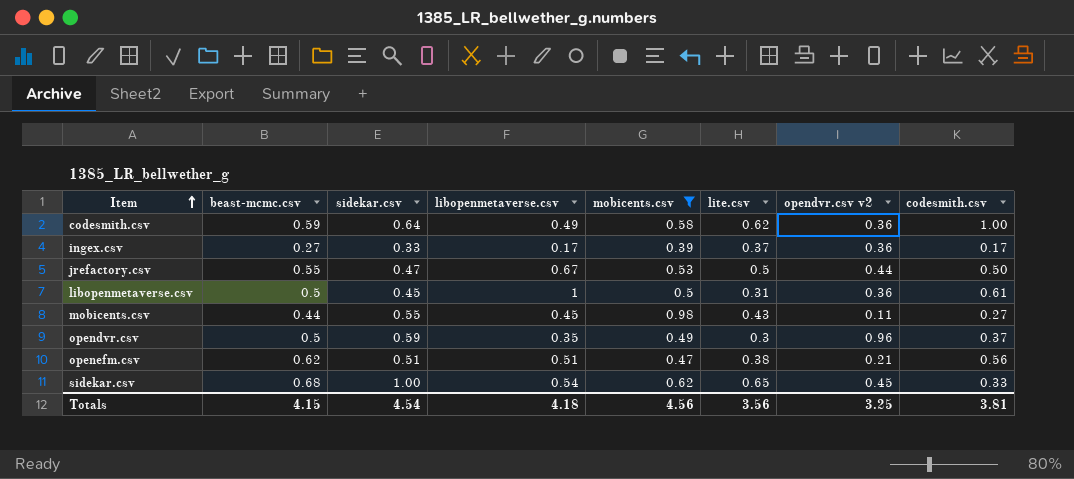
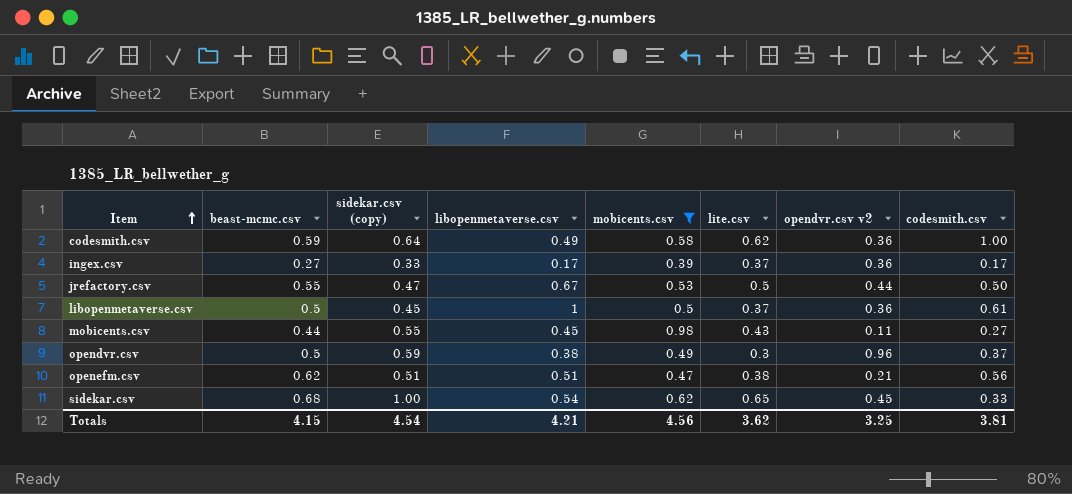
column name: sidekar.csv -> sidekar.csv (copy)
libopenmetaverse.csv | lite.csv: 0.31 -> 0.37
opendvr.csv | libopenmetaverse.csv: 0.35 -> 0.38
Totals | libopenmetaverse.csv: 4.18 -> 4.21
Totals | lite.csv: 3.56 -> 3.62

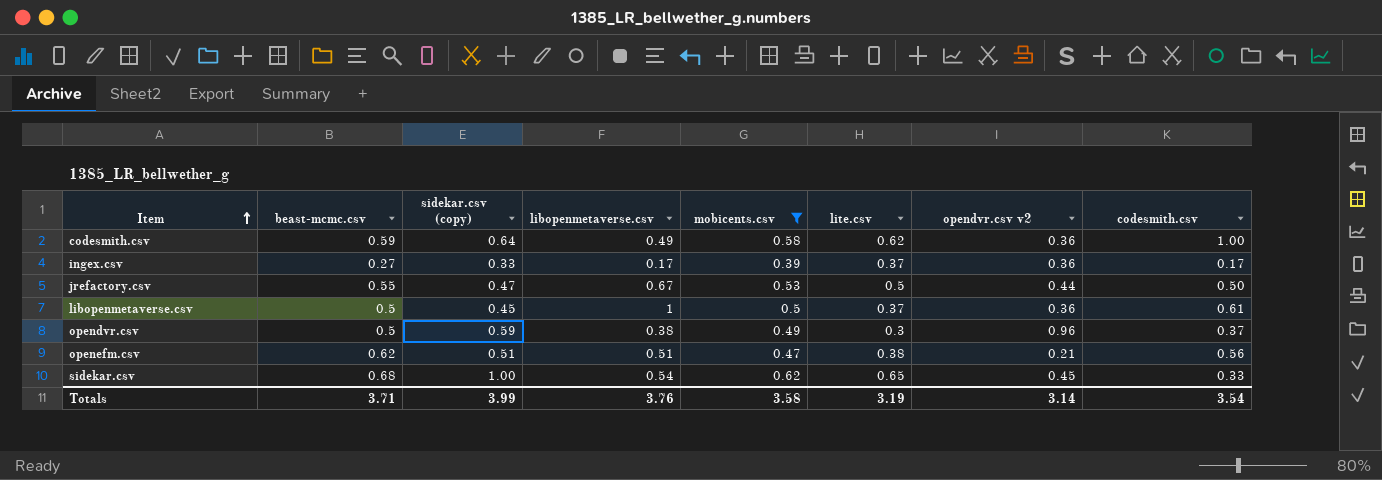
row mobicents.csv: 0.44 | 0.55 | 0.45 | 0.98 | 0.43 | 0.11 | 0.27 -> none
Totals | beast-mcmc.csv: 4.15 -> 3.71
Totals | sidekar.csv (copy): 4.54 -> 3.99
Totals | libopenmetaverse.csv: 4.21 -> 3.76
Totals | mobicents.csv: 4.56 -> 3.58
Totals | lite.csv: 3.62 -> 3.19
Totals | opendvr.csv v2: 3.25 -> 3.14
Totals | codesmith.csv: 3.81 -> 3.54

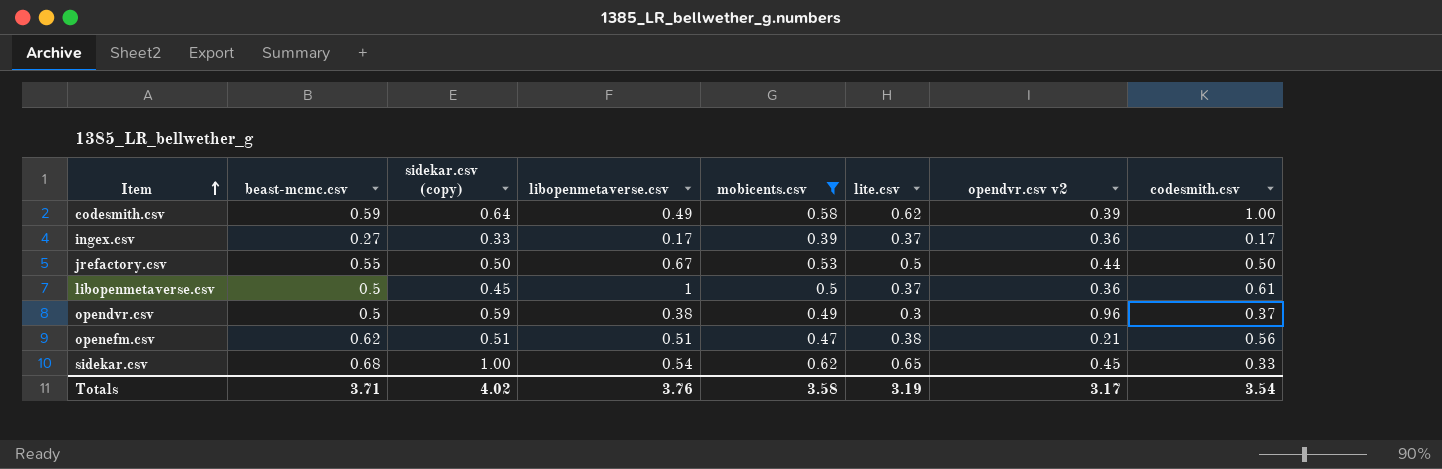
codesmith.csv | opendvr.csv v2: 0.36 -> 0.39
jrefactory.csv | sidekar.csv (copy): 0.47 -> 0.50
Totals | sidekar.csv (copy): 3.99 -> 4.02
Totals | opendvr.csv v2: 3.14 -> 3.17

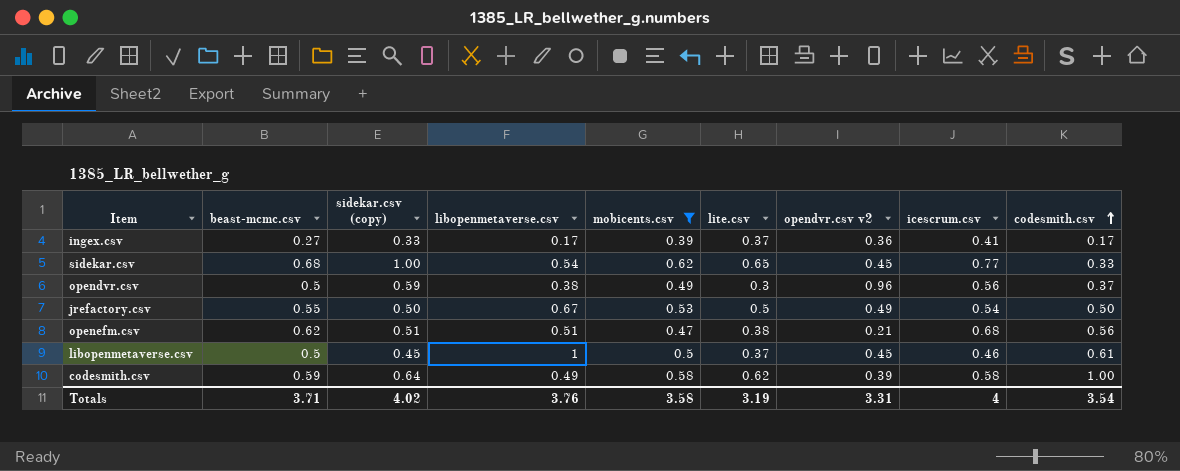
row order: Item ascending -> codesmith.csv ascending
column icescrum.csv | position: none -> 8
jrefactory.csv | opendvr.csv v2: 0.44 -> 0.49
libopenmetaverse.csv | opendvr.csv v2: 0.36 -> 0.45
Totals | opendvr.csv v2: 3.17 -> 3.31

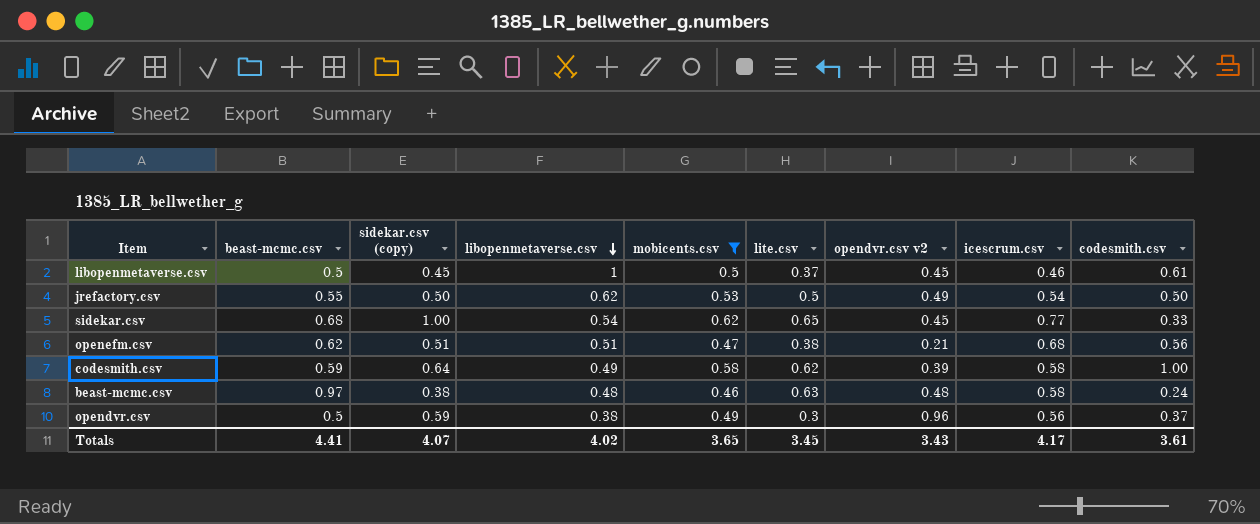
row order: codesmith.csv ascending -> libopenmetaverse.csv descending
row ingex.csv: 0.27 | 0.33 | 0.17 | 0.39 | 0.37 | 0.36 | 0.41 | 0.17 -> none
jrefactory.csv | libopenmetaverse.csv: 0.67 -> 0.62
row beast-mcmc.csv: none -> 0.97 | 0.38 | 0.48 | 0.46 | 0.63 | 0.48 | 0.58 | 0.24
Totals | beast-mcmc.csv: 3.71 -> 4.41
Totals | sidekar.csv (copy): 4.02 -> 4.07
Totals | libopenmetaverse.csv: 3.76 -> 4.02
Totals | mobicents.csv: 3.58 -> 3.65
Totals | lite.csv: 3.19 -> 3.45
Totals | opendvr.csv v2: 3.31 -> 3.43
Totals | icescrum.csv: 4 -> 4.17
Totals | codesmith.csv: 3.54 -> 3.61

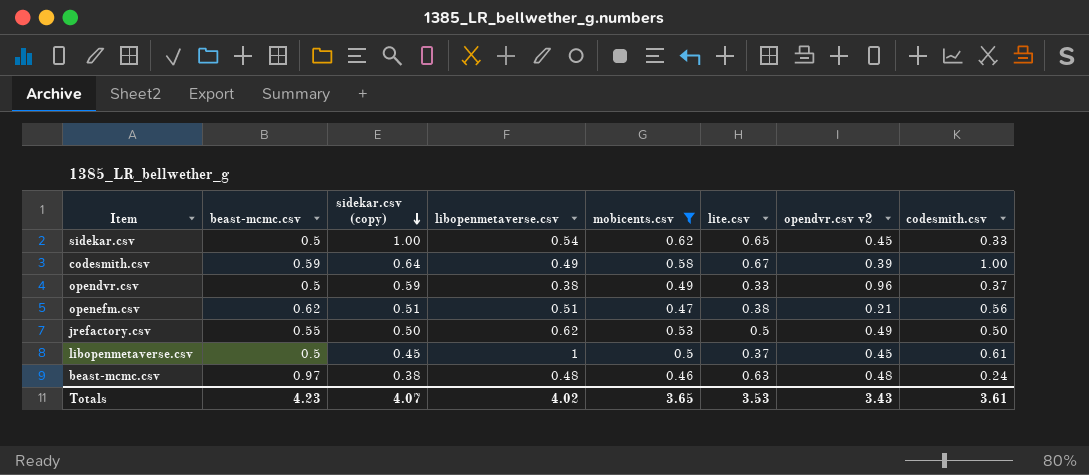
row order: libopenmetaverse.csv descending -> sidekar.csv (copy) descending
column icescrum.csv | position: 8 -> none
sidekar.csv | beast-mcmc.csv: 0.68 -> 0.5
codesmith.csv | lite.csv: 0.62 -> 0.67
opendvr.csv | lite.csv: 0.3 -> 0.33
Totals | beast-mcmc.csv: 4.41 -> 4.23
Totals | lite.csv: 3.45 -> 3.53

